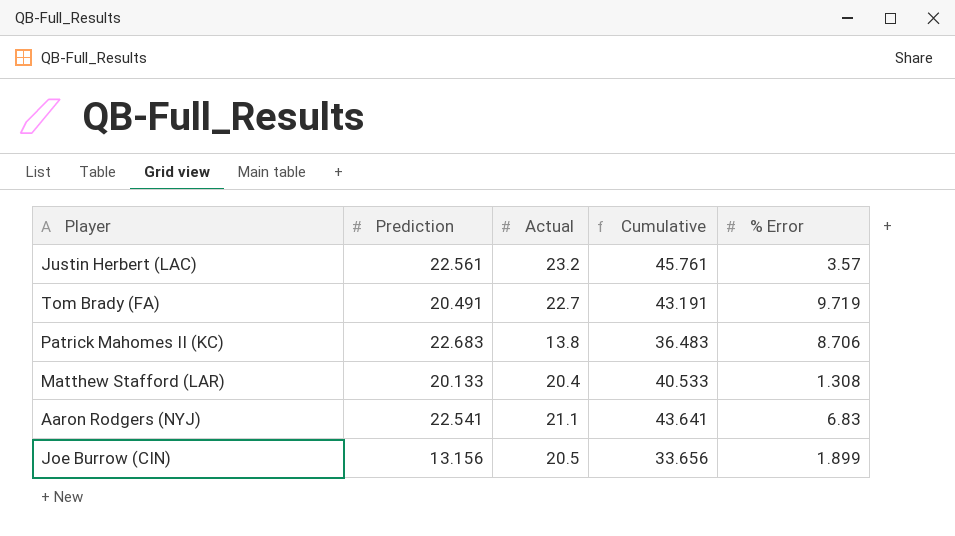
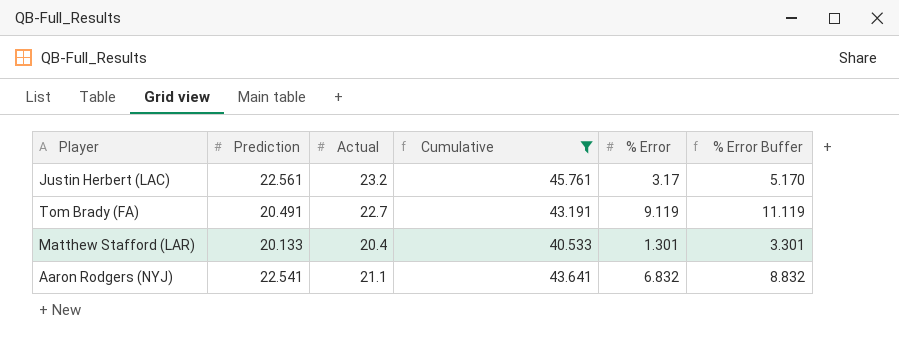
filter: none -> Cumulative >= 40.533
column % Error Buffer | formula: none -> [% Error] + 2
Justin Herbert (LAC) | % Error: 3.57 -> 3.17
Tom Brady (FA) | % Error: 9.719 -> 9.119
Matthew Stafford (LAR) | % Error: 1.308 -> 1.301
Aaron Rodgers (NYJ) | % Error: 6.83 -> 6.832

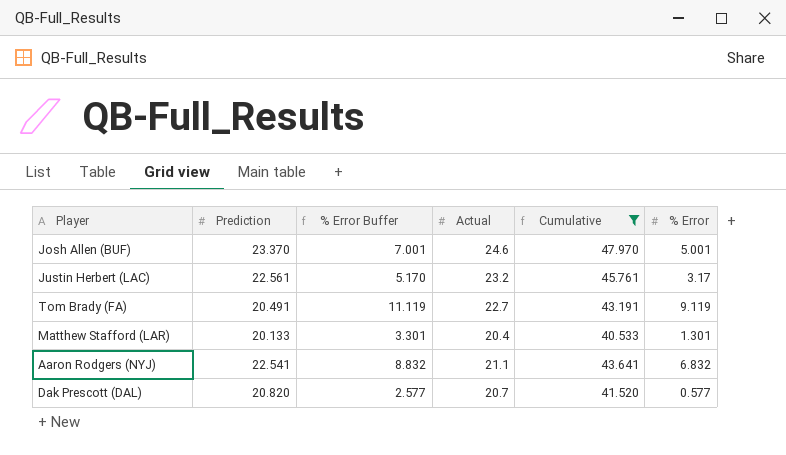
column % Error Buffer | position: 6 -> 3
row Josh Allen (BUF): none -> 23.370 | 7.001 | 24.6 | 47.970 | 5.001
row Dak Prescott (DAL): none -> 20.820 | 2.577 | 20.7 | 41.520 | 0.577

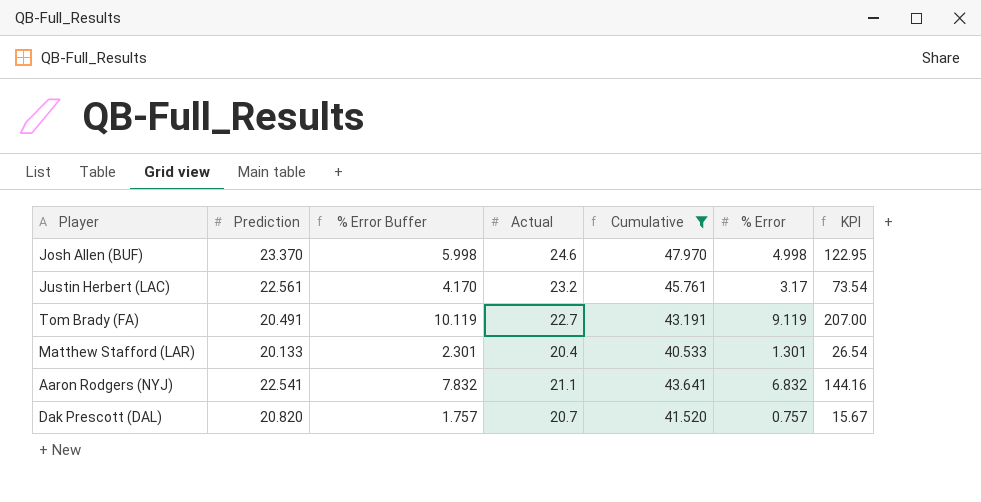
column % Error Buffer | formula: [% Error] + 2 -> [% Error] + 1
column KPI | formula: none -> [Actual] * [% Error]
Josh Allen (BUF) | % Error: 5.001 -> 4.998
Dak Prescott (DAL) | % Error: 0.577 -> 0.757

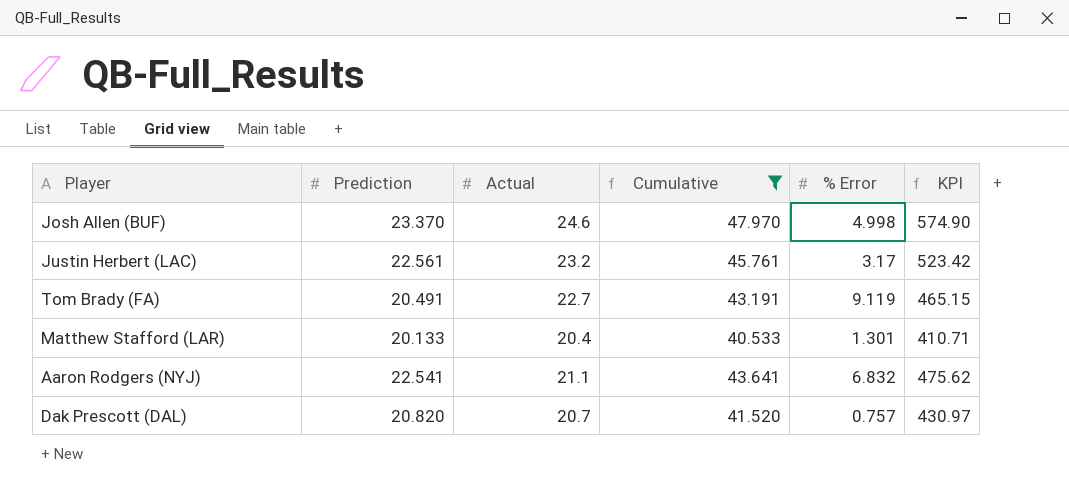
column % Error Buffer | formula: [% Error] + 1 -> none
column KPI | formula: [Actual] * [% Error] -> [Prediction] * [Actual]

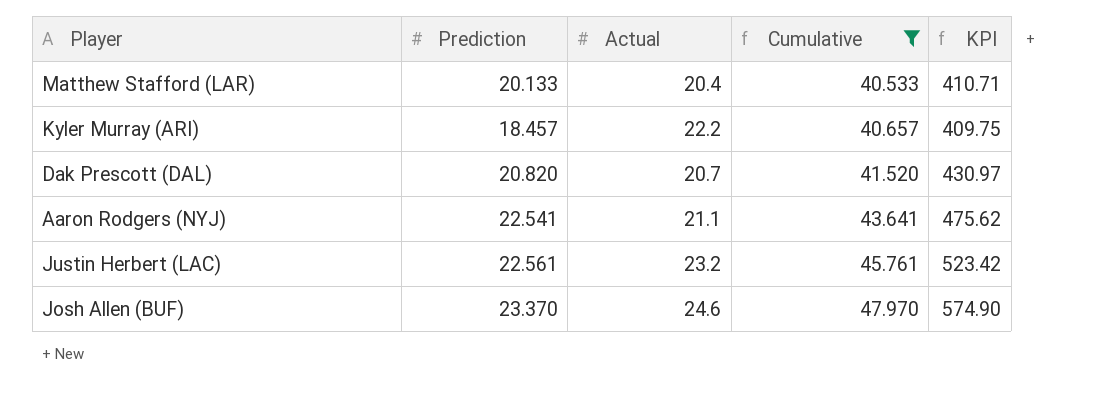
row order: none -> Cumulative ascending
column % Error | position: 5 -> none
row Tom Brady (FA): 20.491 | 22.7 | 43.191 | 9.119 | 465.15 -> none
row Kyler Murray (ARI): none -> 18.457 | 22.2 | 40.657 | 409.75

